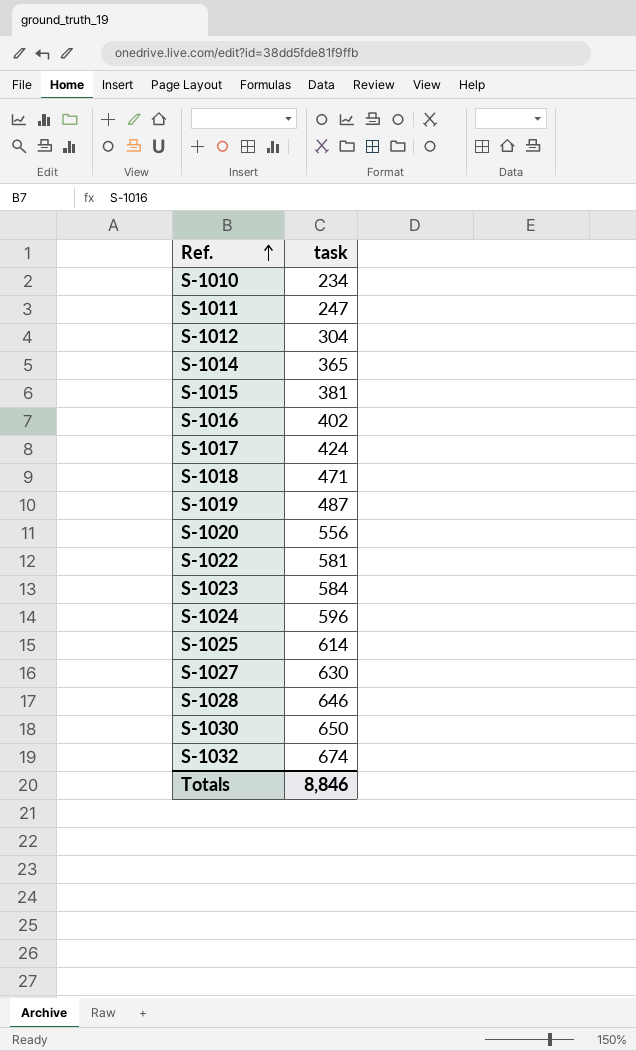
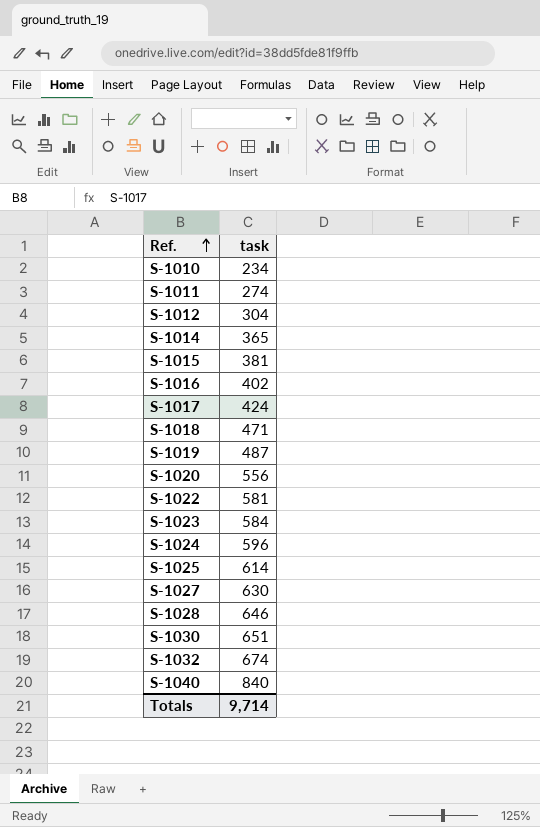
S-1011 | task: 247 -> 274
S-1030 | task: 650 -> 651
row S-1040: none -> 840
Totals | task: 8,846 -> 9,714

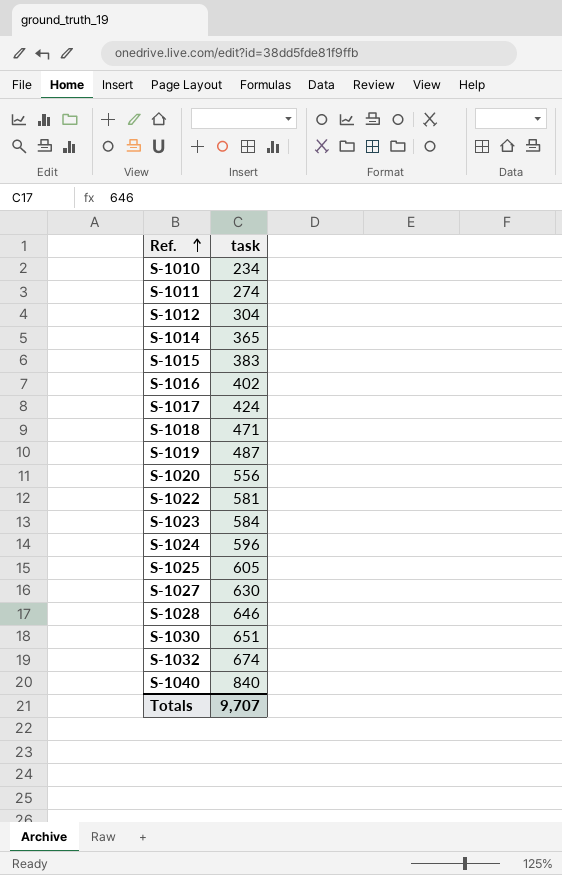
S-1015 | task: 381 -> 383
S-1025 | task: 614 -> 605
Totals | task: 9,714 -> 9,707

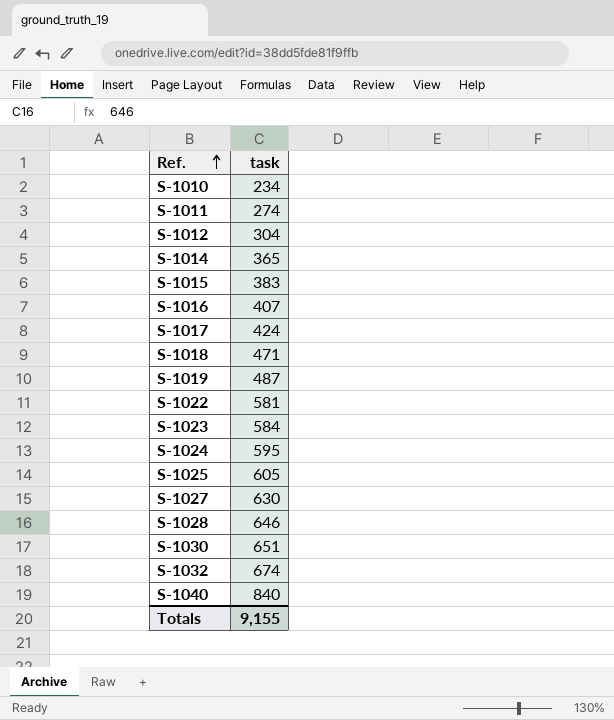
row S-1020: 556 -> none
S-1016 | task: 402 -> 407
S-1024 | task: 596 -> 595
Totals | task: 9,707 -> 9,155

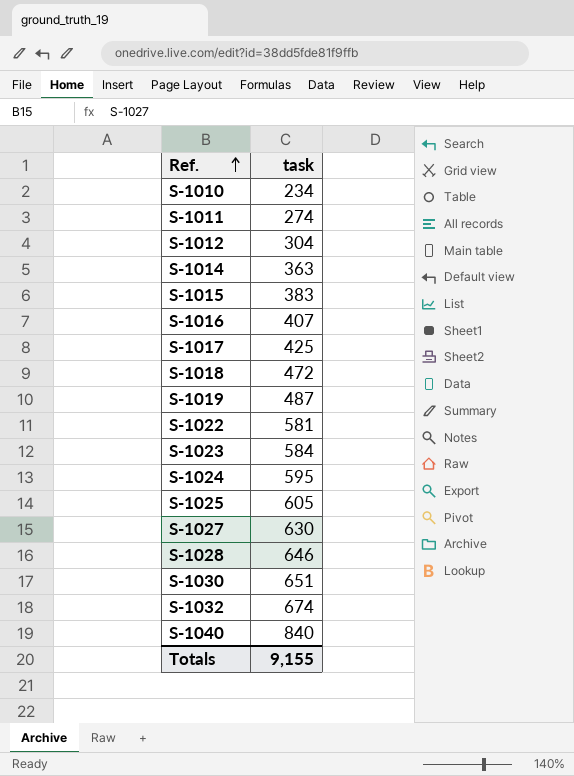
S-1014 | task: 365 -> 363
S-1017 | task: 424 -> 425
S-1018 | task: 471 -> 472

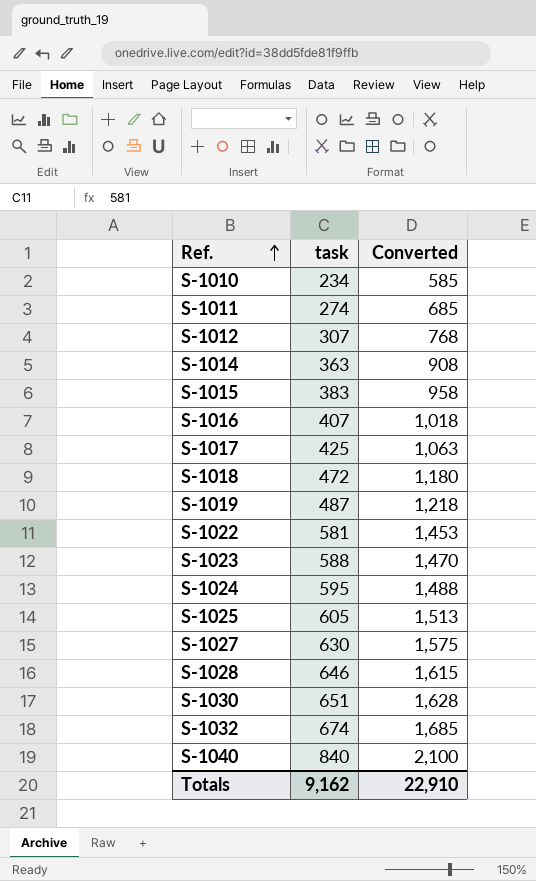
column Converted | formula: none -> [task] * 2.5
S-1012 | task: 304 -> 307
S-1023 | task: 584 -> 588
Totals | task: 9,155 -> 9,162

